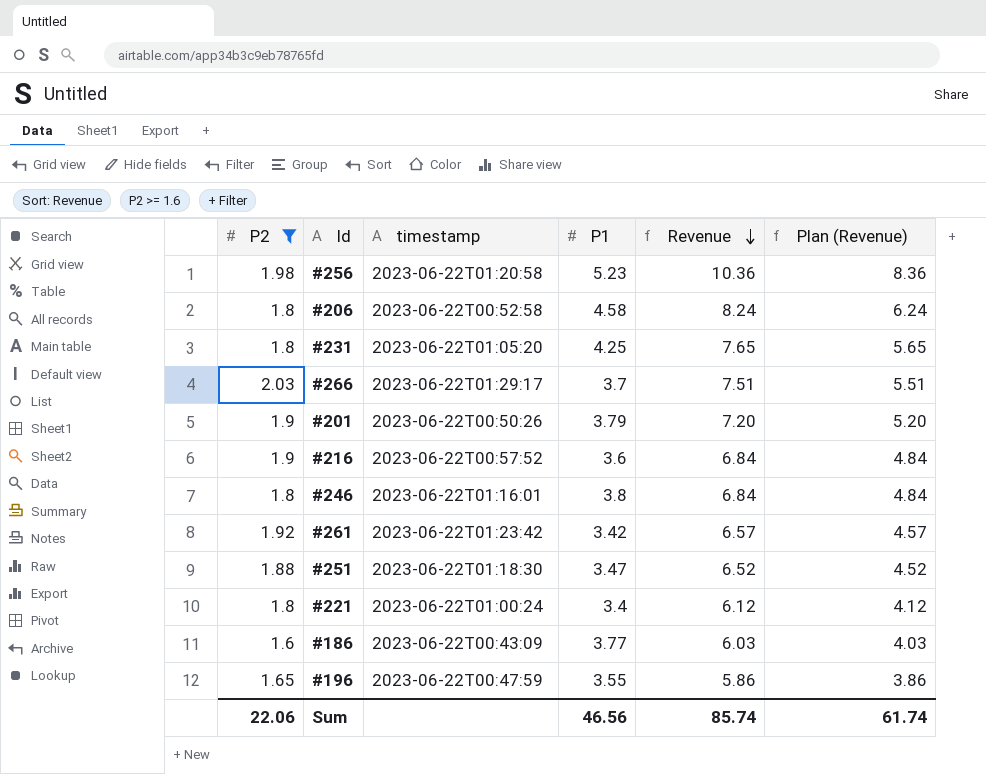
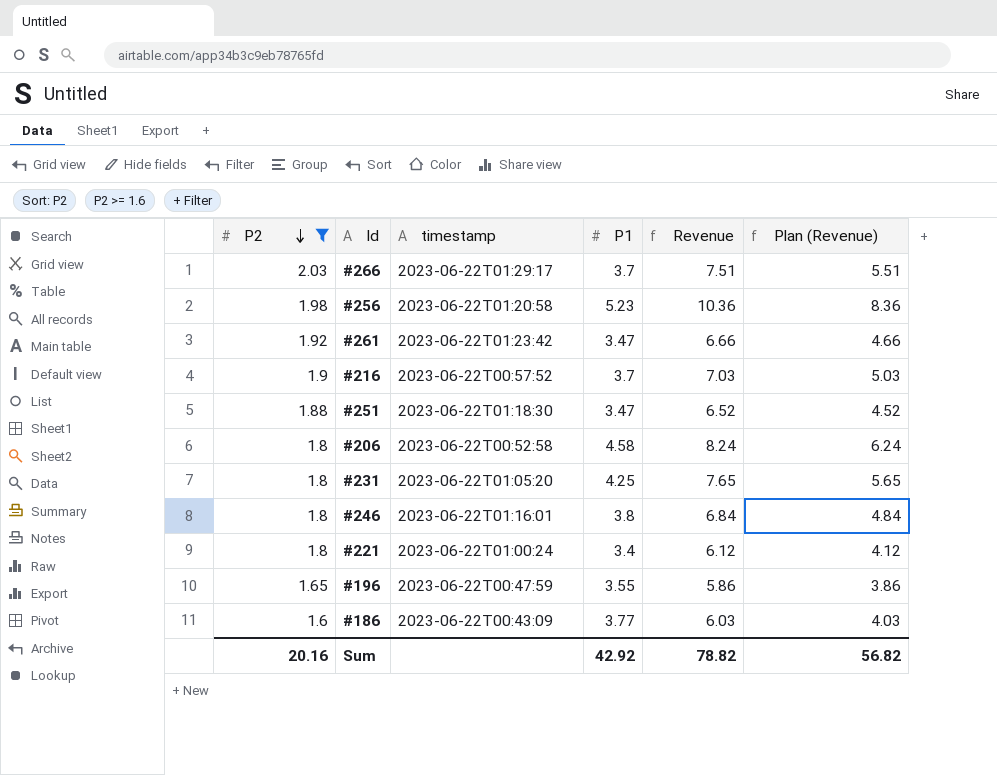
row order: Revenue descending -> P2 descending
row #201: 1.9 | 2023-06-22T00:50:26 | 3.79 | 7.20 | 5.20 -> none
#261 | P1: 3.42 -> 3.47
#261 | Revenue: 6.57 -> 6.66
#261 | Plan (Revenue): 4.57 -> 4.66
#216 | P1: 3.6 -> 3.7
#216 | Revenue: 6.84 -> 7.03
#216 | Plan (Revenue): 4.84 -> 5.03
Sum | P2: 22.06 -> 20.16
Sum | P1: 46.56 -> 42.92
Sum | Revenue: 85.74 -> 78.82
Sum | Plan (Revenue): 61.74 -> 56.82

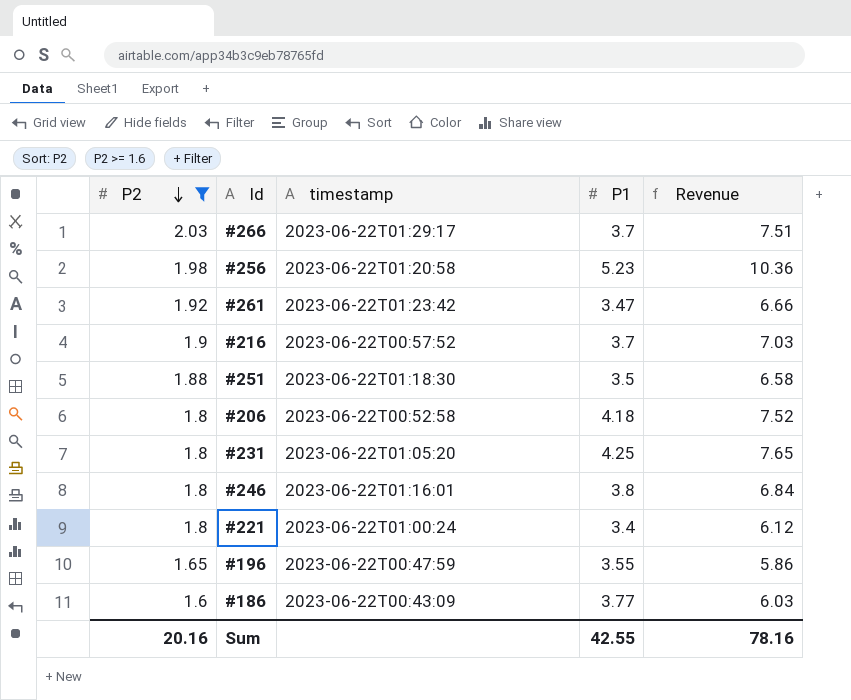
column Plan (Revenue) | formula: [Revenue] - 2 -> none
#251 | P1: 3.47 -> 3.5
#251 | Revenue: 6.52 -> 6.58
#206 | P1: 4.58 -> 4.18
#206 | Revenue: 8.24 -> 7.52
Sum | P1: 42.92 -> 42.55
Sum | Revenue: 78.82 -> 78.16

